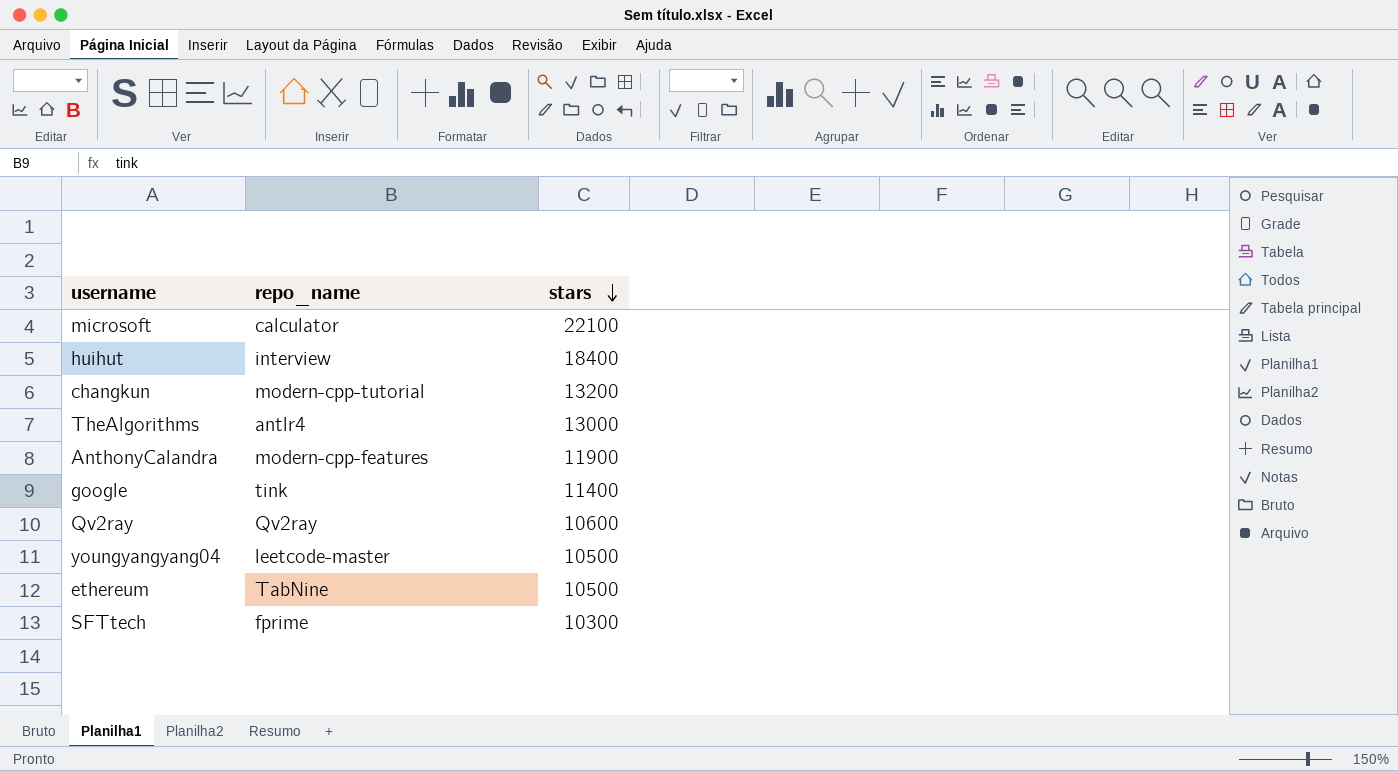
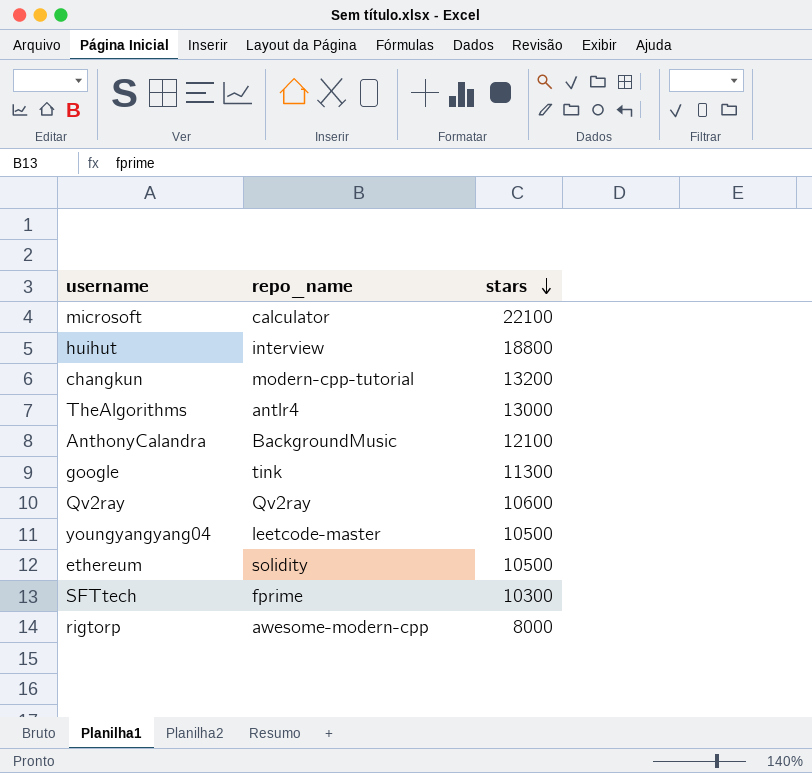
huihut | stars: 18400 -> 18800
AnthonyCalandra | repo_name: modern-cpp-features -> BackgroundMusic
AnthonyCalandra | stars: 11900 -> 12100
google | stars: 11400 -> 11300
ethereum | repo_name: TabNine -> solidity
row rigtorp: none -> awesome-modern-cpp | 8000

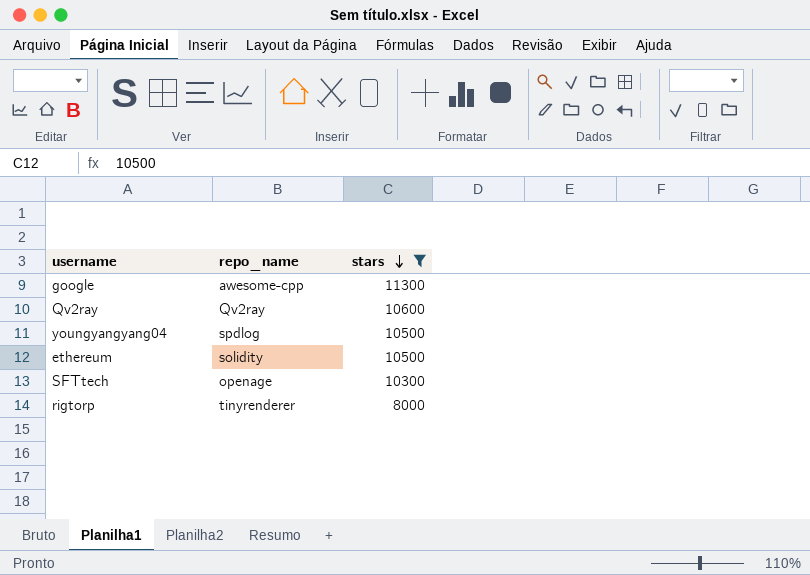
filter: none -> stars <= 11300
google | repo_name: tink -> awesome-cpp
youngyangyang04 | repo_name: leetcode-master -> spdlog
SFTtech | repo_name: fprime -> openage
rigtorp | repo_name: awesome-modern-cpp -> tinyrenderer

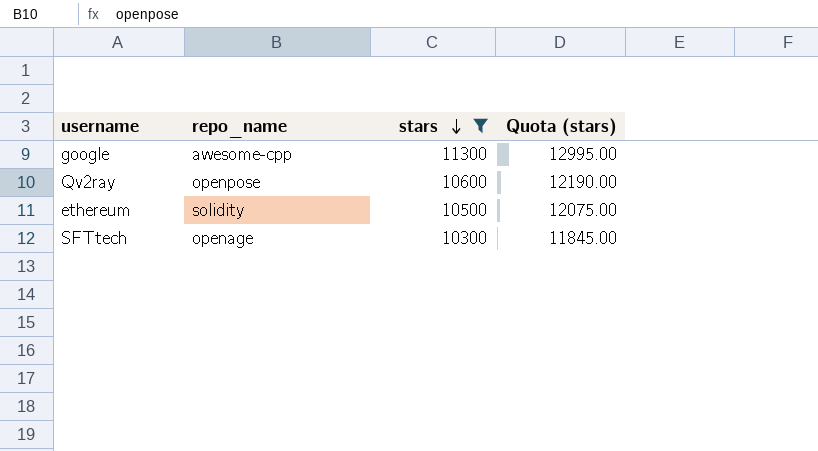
column Quota (stars) | formula: none -> [stars] * 1.15
row youngyangyang04: spdlog | 10500 -> none
row rigtorp: tinyrenderer | 8000 -> none
Qv2ray | repo_name: Qv2ray -> openpose

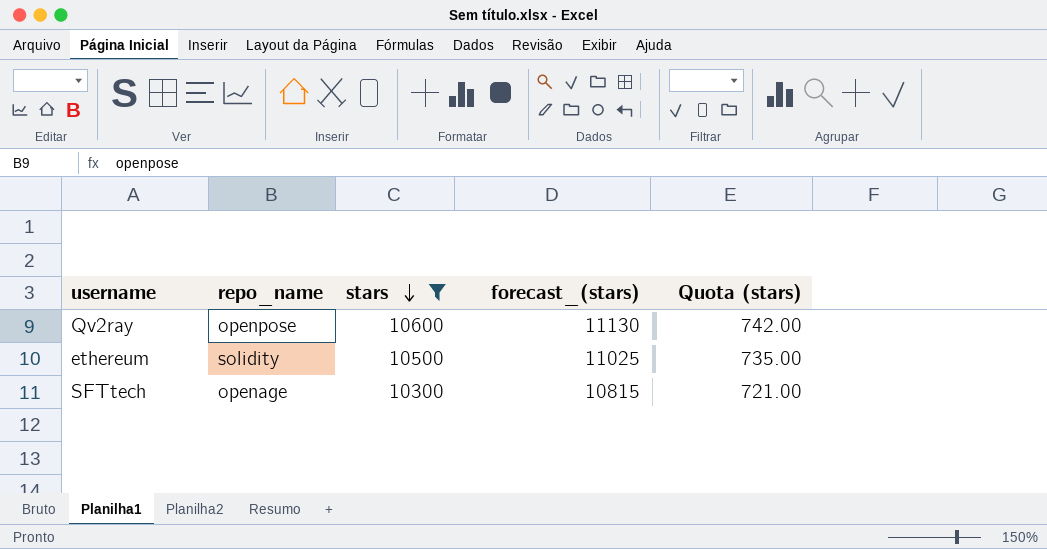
column forecast_(stars) | formula: none -> [stars] * 1.05
column Quota (stars) | formula: [stars] * 1.15 -> [stars] * 0.07
row google: awesome-cpp | 11300 | 12995.00 -> none

